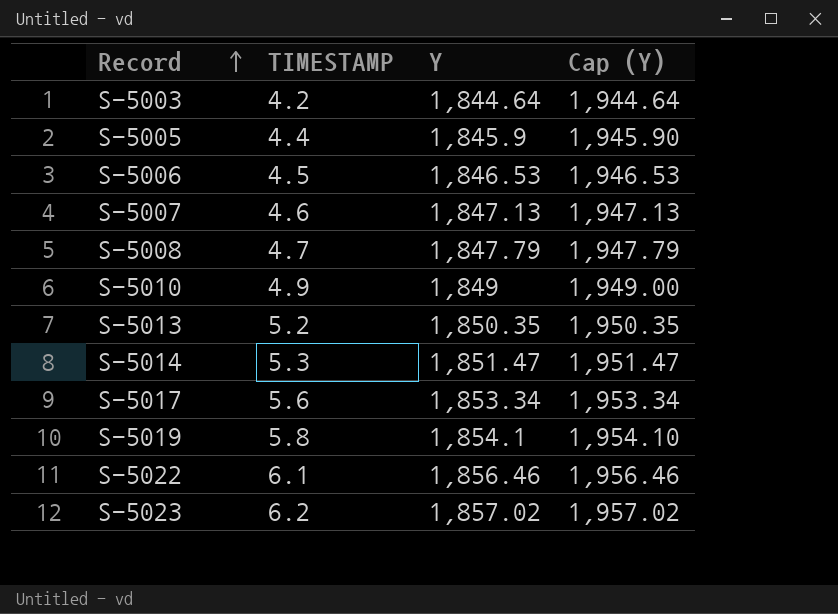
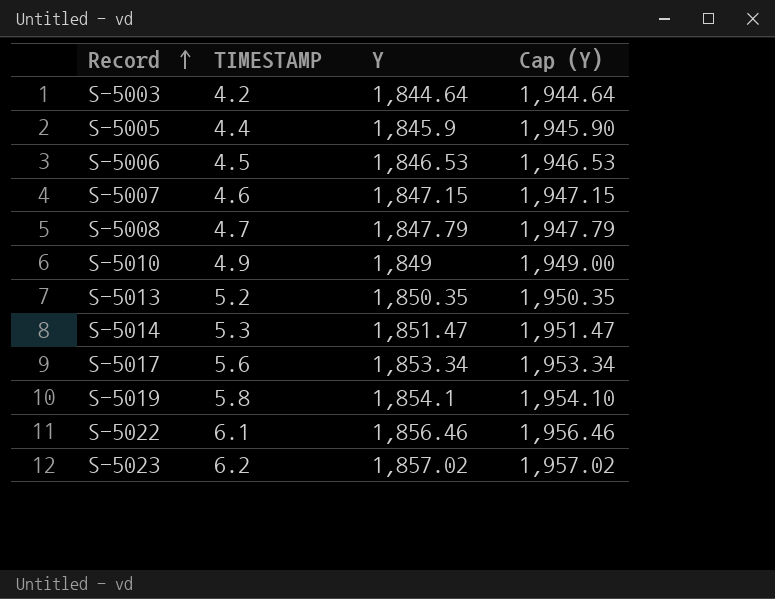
S-5007 | Y: 1,847.13 -> 1,847.15
S-5007 | Cap (Y): 1,947.13 -> 1,947.15

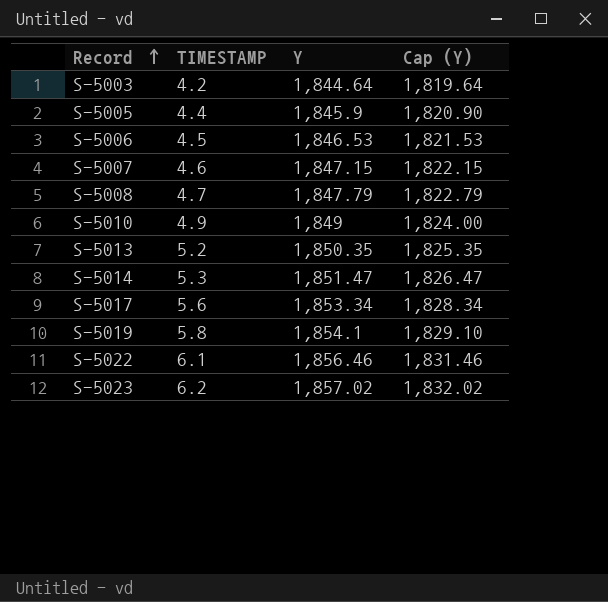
column Cap (Y) | formula: [Y] + 100 -> [Y] - 25

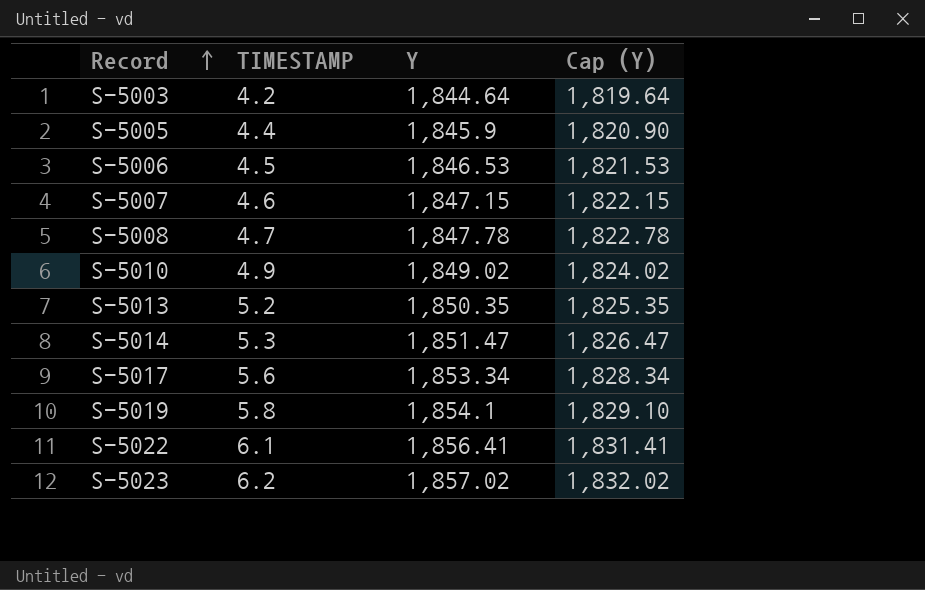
S-5008 | Y: 1,847.79 -> 1,847.78
S-5008 | Cap (Y): 1,822.79 -> 1,822.78
S-5010 | Y: 1,849 -> 1,849.02
S-5010 | Cap (Y): 1,824.00 -> 1,824.02
S-5022 | Y: 1,856.46 -> 1,856.41
S-5022 | Cap (Y): 1,831.46 -> 1,831.41

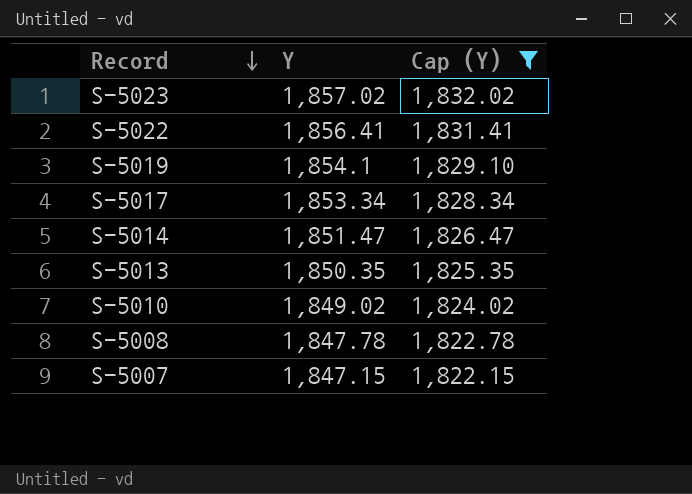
filter: none -> Cap (Y) >= 1,822.15
row order: Record ascending -> Record descending
column TIMESTAMP | position: 2 -> none

